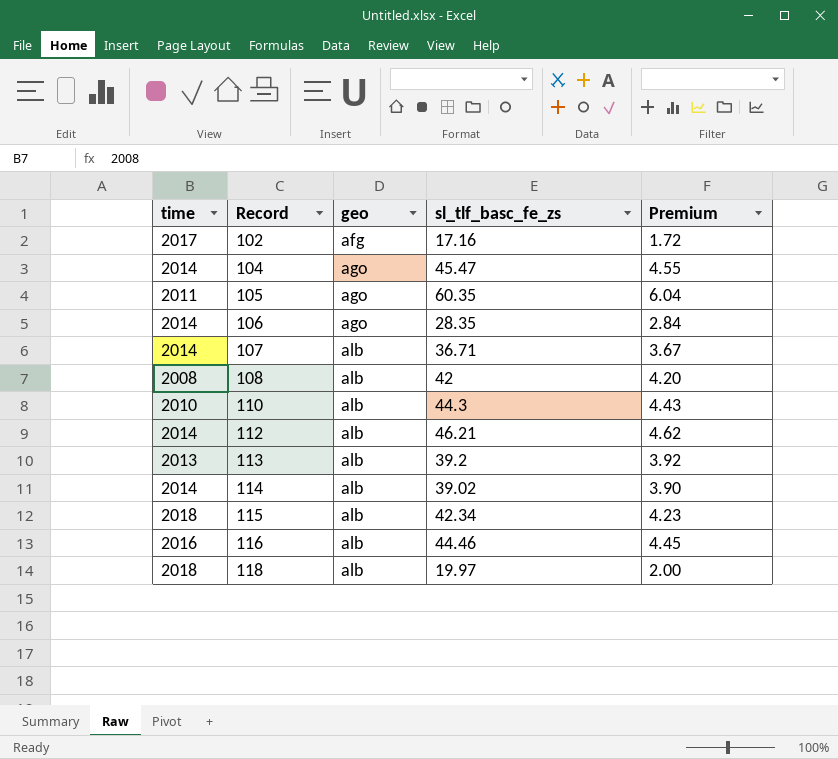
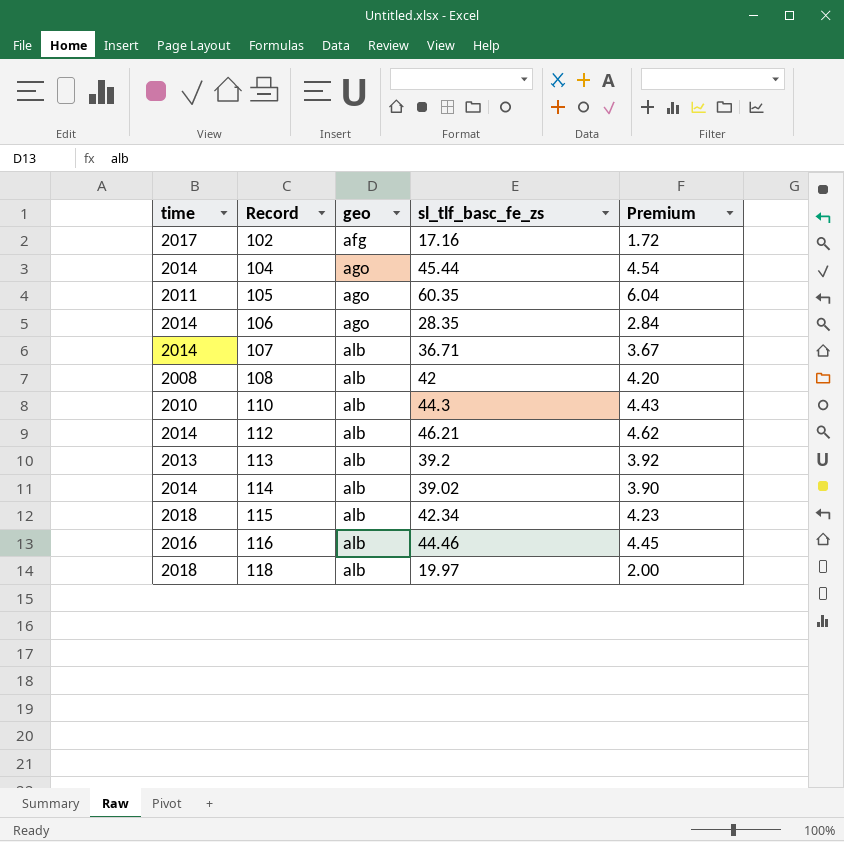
104 | sl_tlf_basc_fe_zs: 45.47 -> 45.44
104 | Premium: 4.55 -> 4.54

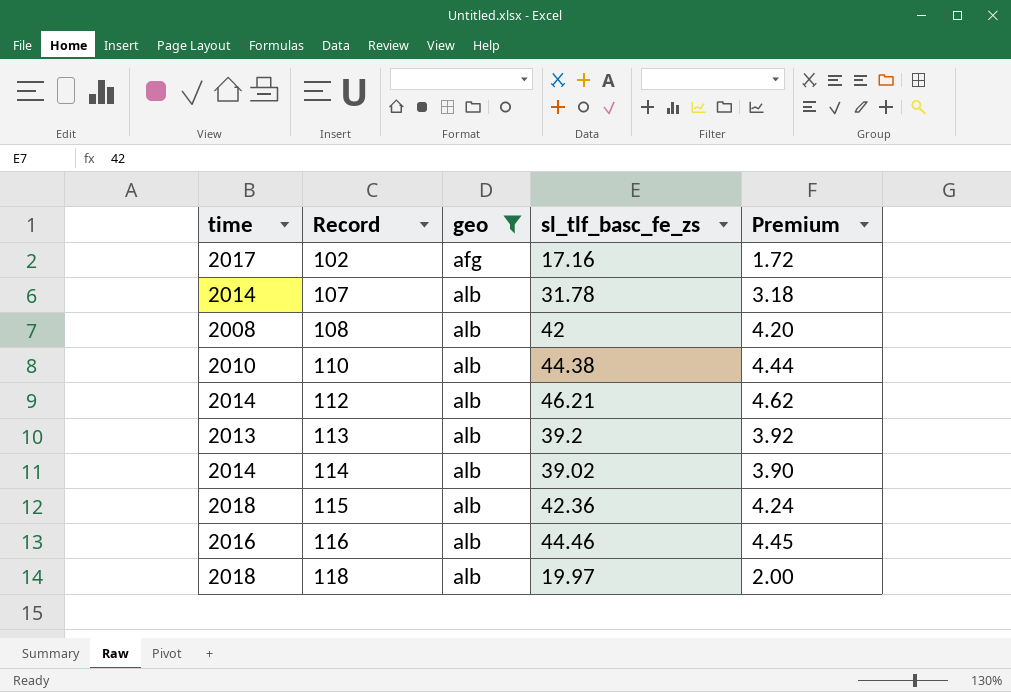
filter: none -> geo != ago
107 | sl_tlf_basc_fe_zs: 36.71 -> 31.78
107 | Premium: 3.67 -> 3.18
110 | sl_tlf_basc_fe_zs: 44.3 -> 44.38
110 | Premium: 4.43 -> 4.44
115 | sl_tlf_basc_fe_zs: 42.34 -> 42.36
115 | Premium: 4.23 -> 4.24

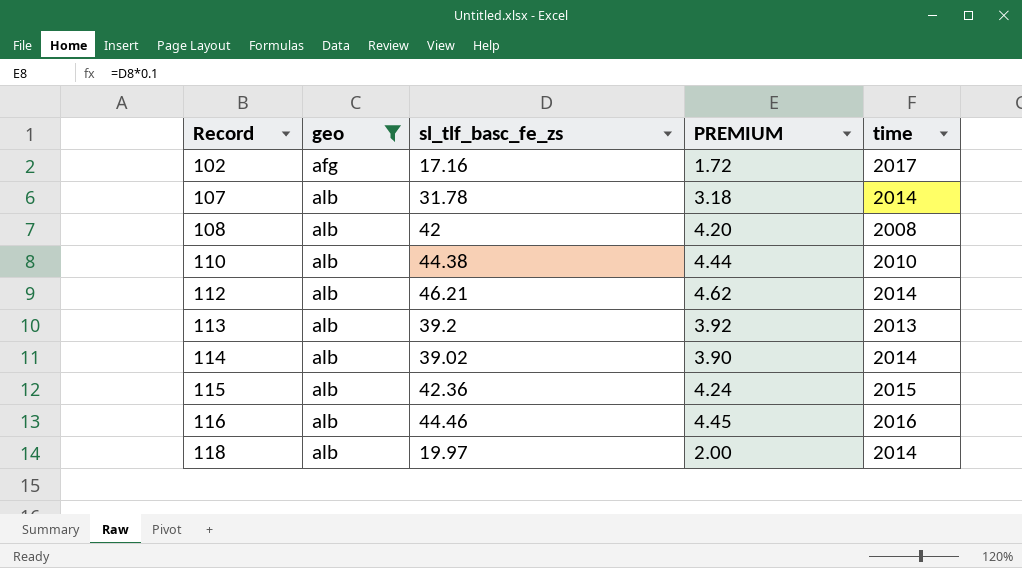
column name: Premium -> PREMIUM
column time | position: 1 -> 5
115 | time: 2018 -> 2015
118 | time: 2018 -> 2014

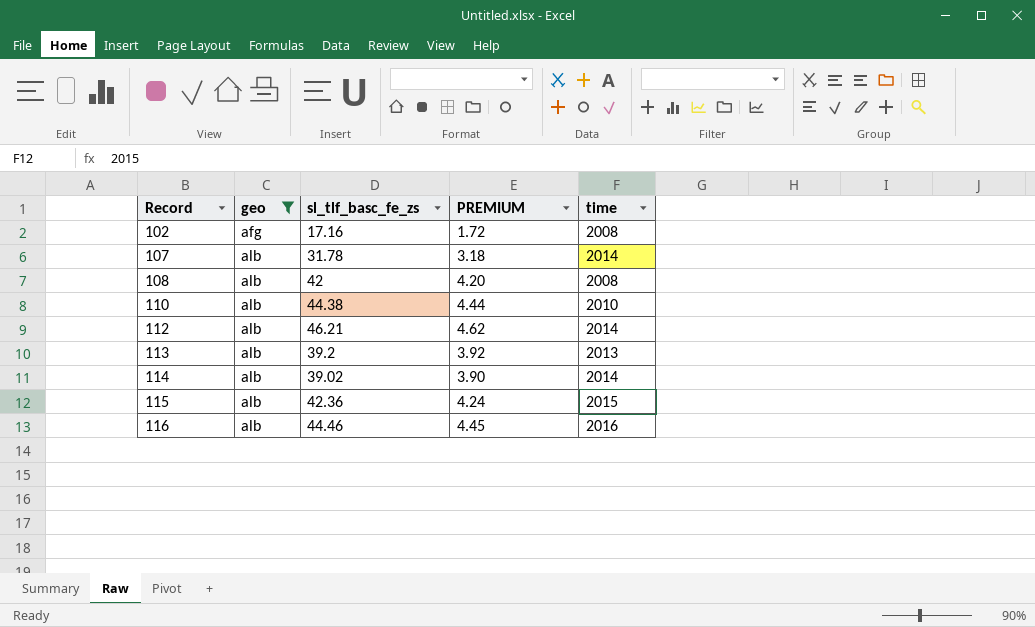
row 118: alb | 19.97 | 2.00 | 2014 -> none
102 | time: 2017 -> 2008

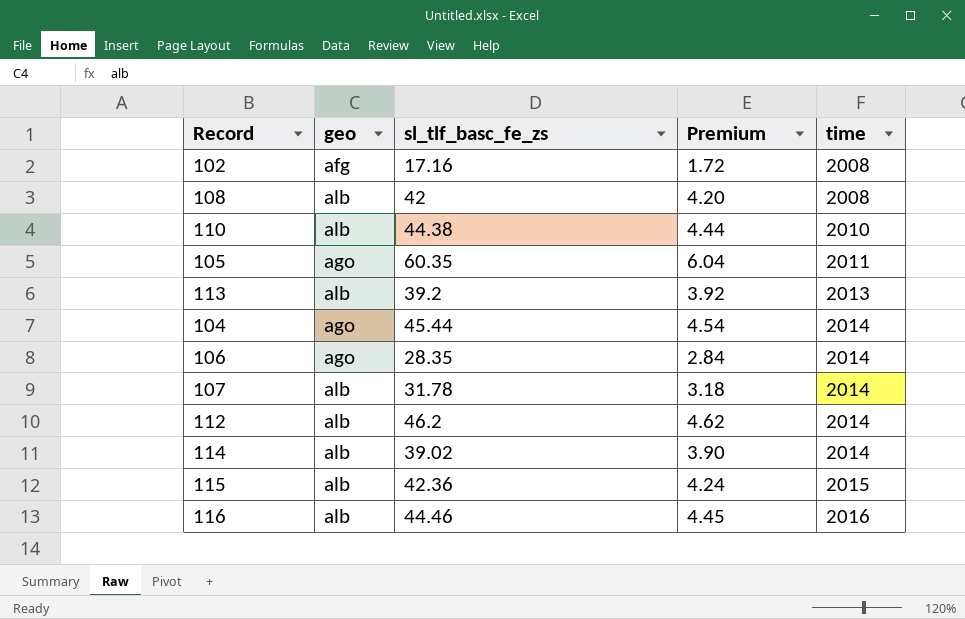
filter: geo != ago -> none
row order: Record ascending -> time ascending
column name: PREMIUM -> Premium
112 | sl_tlf_basc_fe_zs: 46.21 -> 46.2

